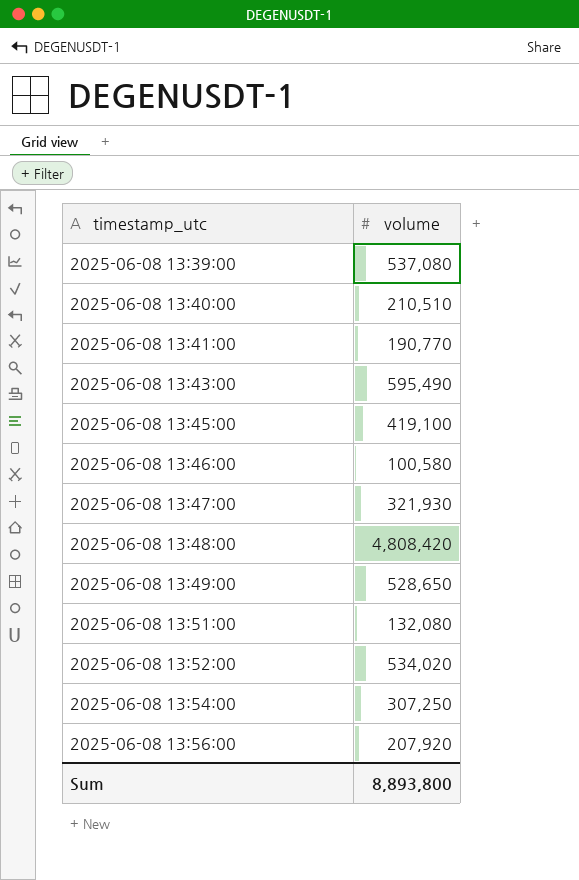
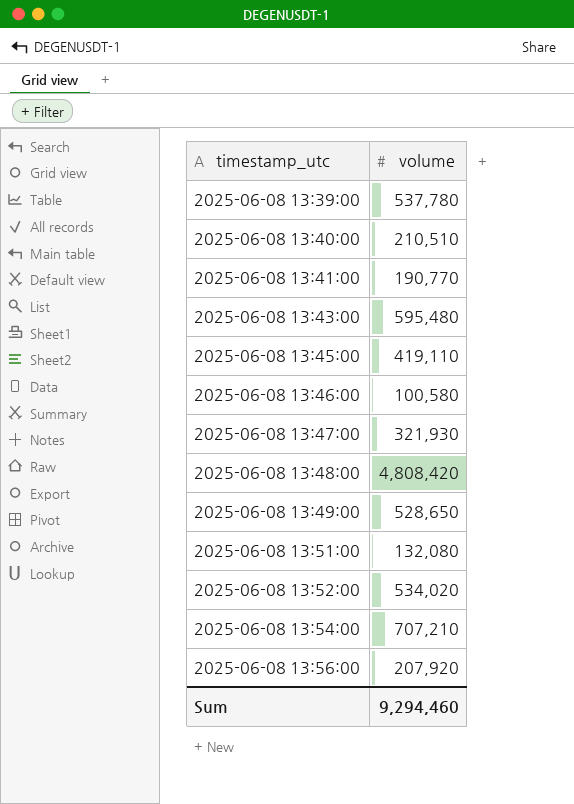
2025-06-08 13:39:00 | volume: 537,080 -> 537,780
2025-06-08 13:43:00 | volume: 595,490 -> 595,480
2025-06-08 13:45:00 | volume: 419,100 -> 419,110
2025-06-08 13:54:00 | volume: 307,250 -> 707,210
Sum | volume: 8,893,800 -> 9,294,460

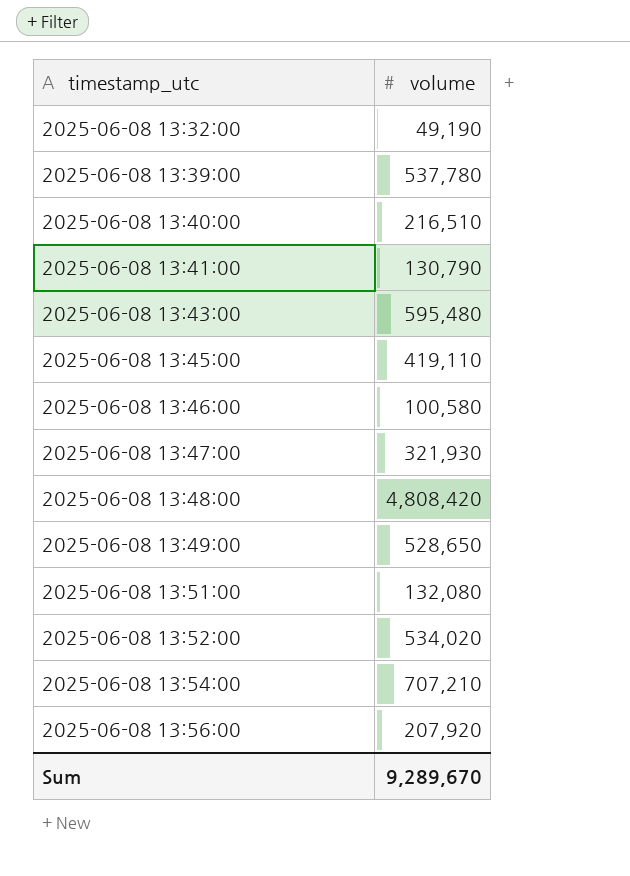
row 2025-06-08 13:32:00: none -> 49,190
2025-06-08 13:40:00 | volume: 210,510 -> 216,510
2025-06-08 13:41:00 | volume: 190,770 -> 130,790
Sum | volume: 9,294,460 -> 9,289,670

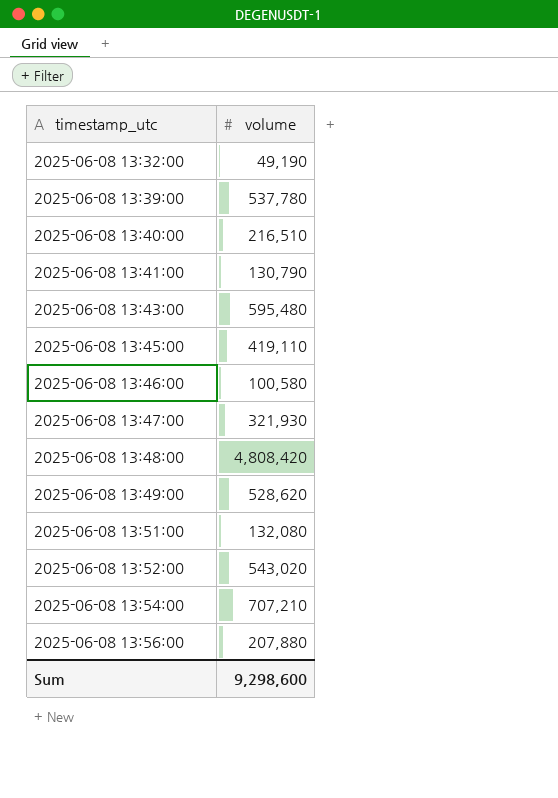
2025-06-08 13:49:00 | volume: 528,650 -> 528,620
2025-06-08 13:52:00 | volume: 534,020 -> 543,020
2025-06-08 13:56:00 | volume: 207,920 -> 207,880
Sum | volume: 9,289,670 -> 9,298,600

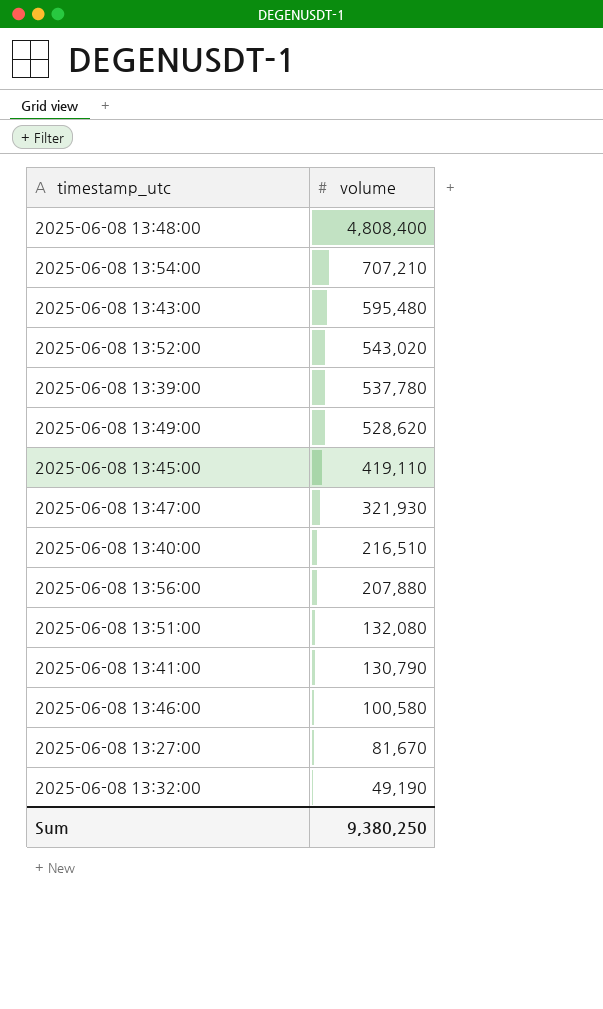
row order: timestamp_utc ascending -> volume descending
2025-06-08 13:48:00 | volume: 4,808,420 -> 4,808,400
row 2025-06-08 13:27:00: none -> 81,670
Sum | volume: 9,298,600 -> 9,380,250

